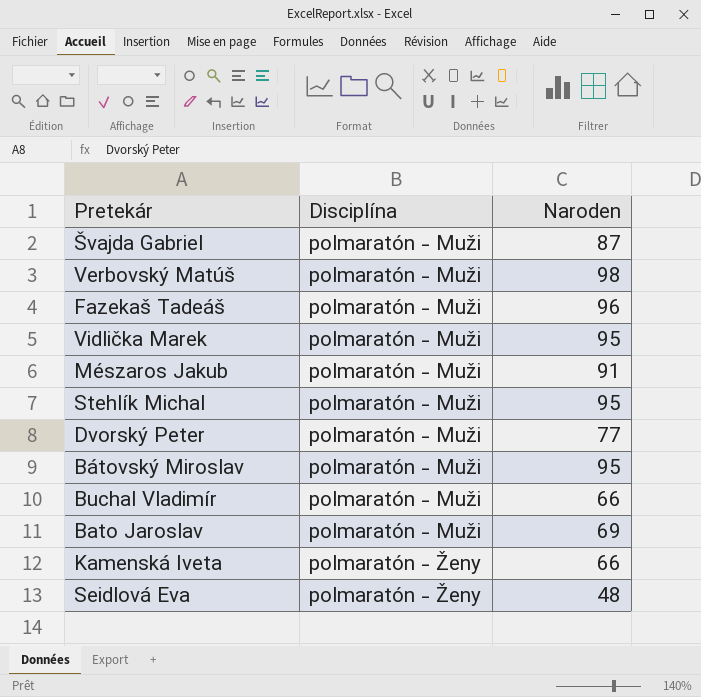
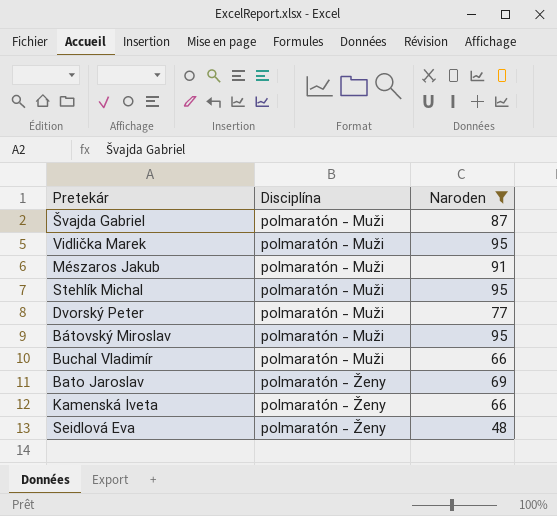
filter: none -> Naroden <= 95
Bato Jaroslav | Disciplína: polmaratón - Muži -> polmaratón - Ženy

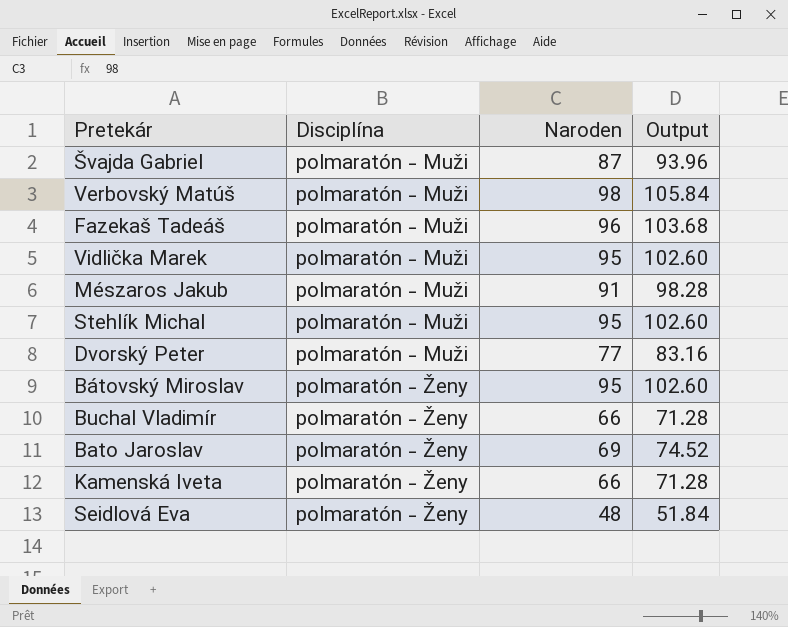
filter: Naroden <= 95 -> none
column Output | formula: none -> [Naroden] * 1.08
Bátovský Miroslav | Disciplína: polmaratón - Muži -> polmaratón - Ženy
Buchal Vladimír | Disciplína: polmaratón - Muži -> polmaratón - Ženy

